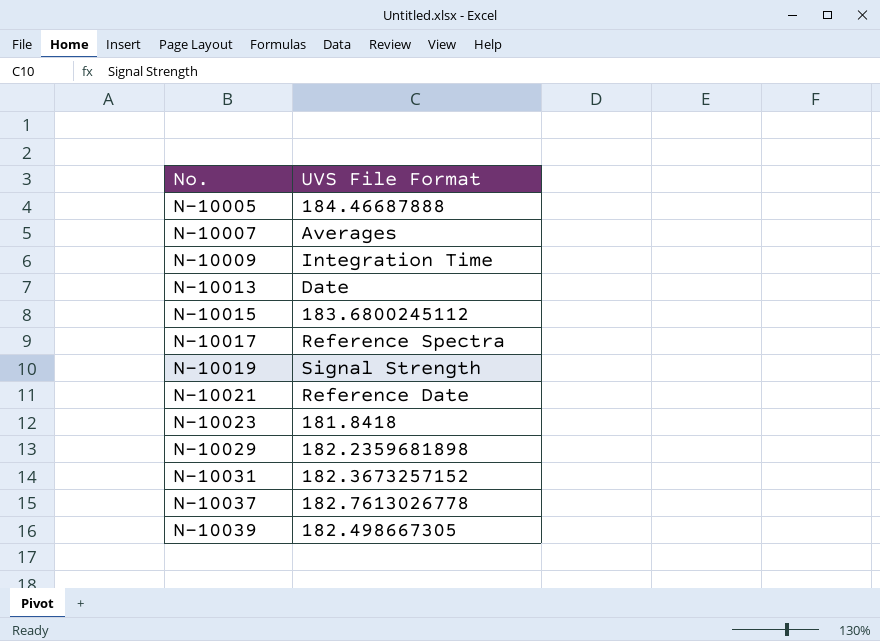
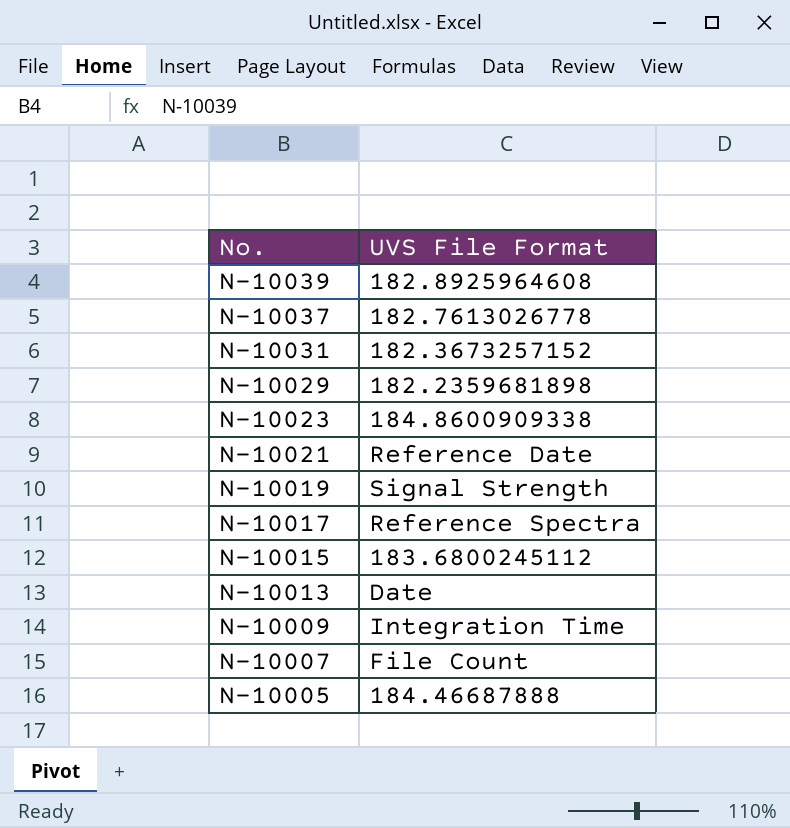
row order: No. ascending -> No. descending
N-10039 | UVS File Format: 182.498667305 -> 182.8925964608
N-10023 | UVS File Format: 181.8418 -> 184.8600909338
N-10007 | UVS File Format: Averages -> File Count

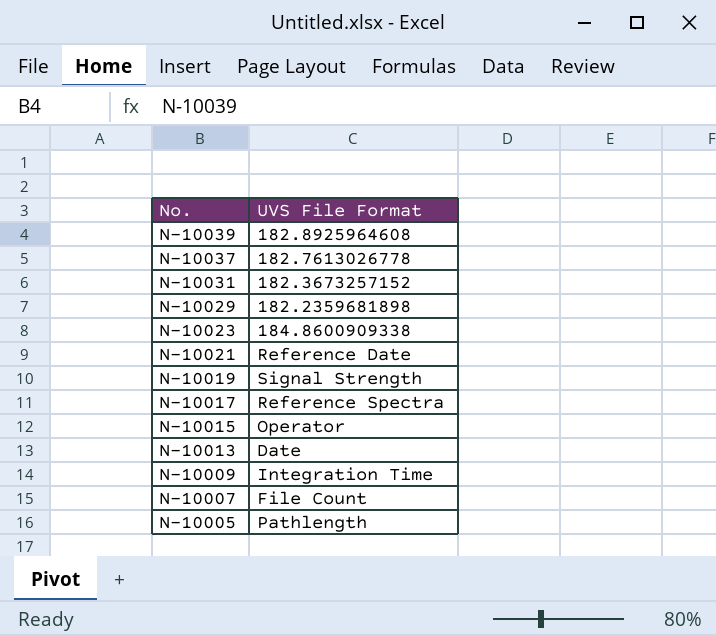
N-10015 | UVS File Format: 183.6800245112 -> Operator
N-10005 | UVS File Format: 184.46687888 -> Pathlength

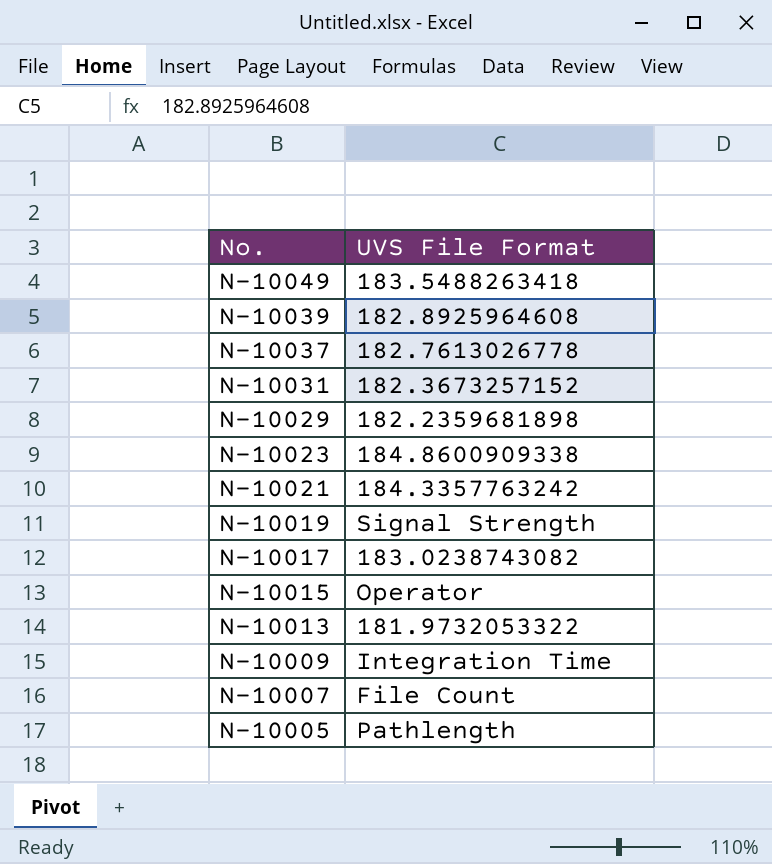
row N-10049: none -> 183.5488263418
N-10021 | UVS File Format: Reference Date -> 184.3357763242
N-10017 | UVS File Format: Reference Spectra -> 183.0238743082
N-10013 | UVS File Format: Date -> 181.9732053322

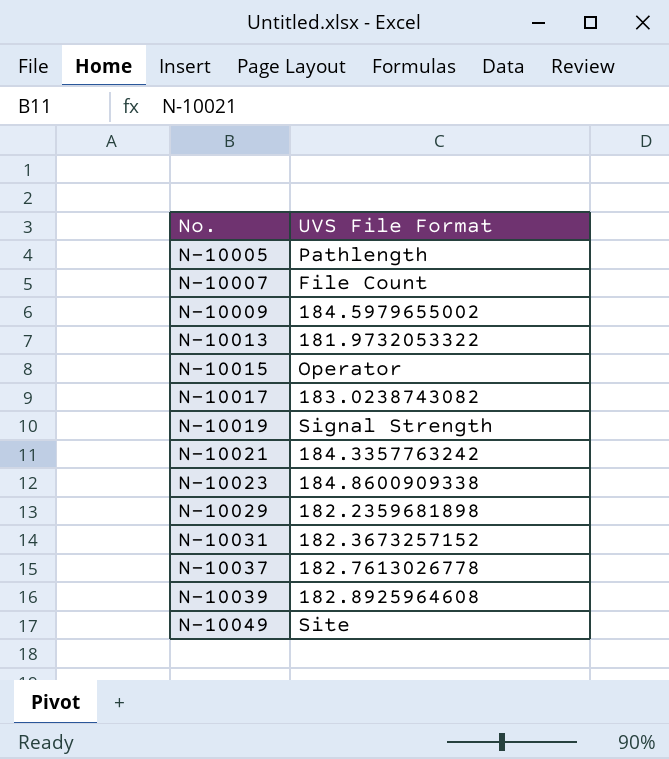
row order: No. descending -> No. ascending
N-10009 | UVS File Format: Integration Time -> 184.5979655002
N-10049 | UVS File Format: 183.5488263418 -> Site

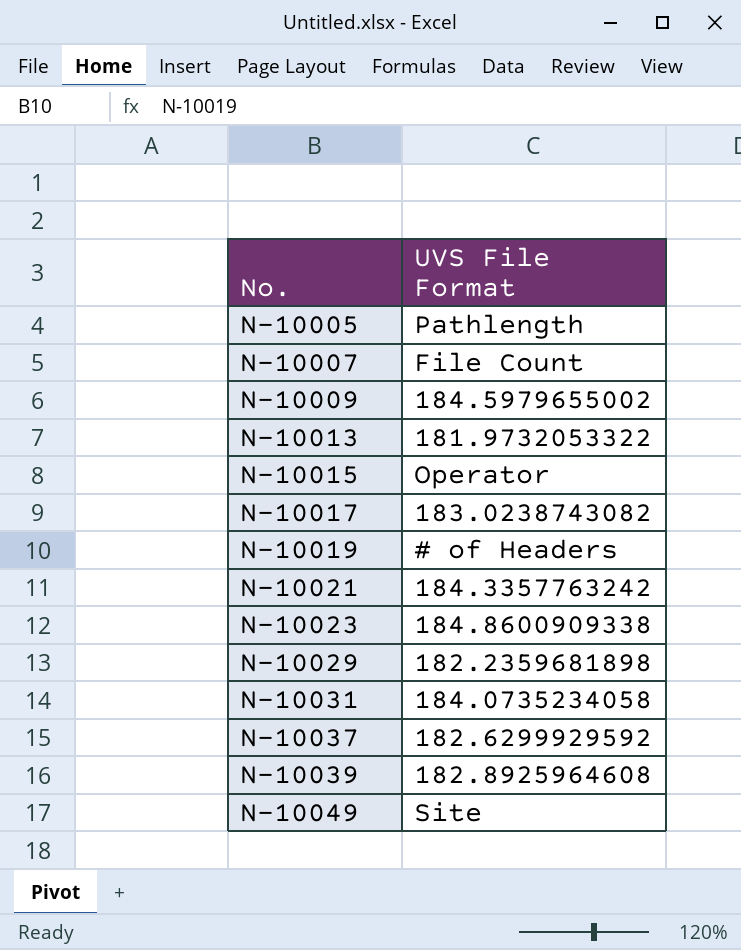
N-10019 | UVS File Format: Signal Strength -> # of Headers
N-10031 | UVS File Format: 182.3673257152 -> 184.0735234058
N-10037 | UVS File Format: 182.7613026778 -> 182.6299929592

